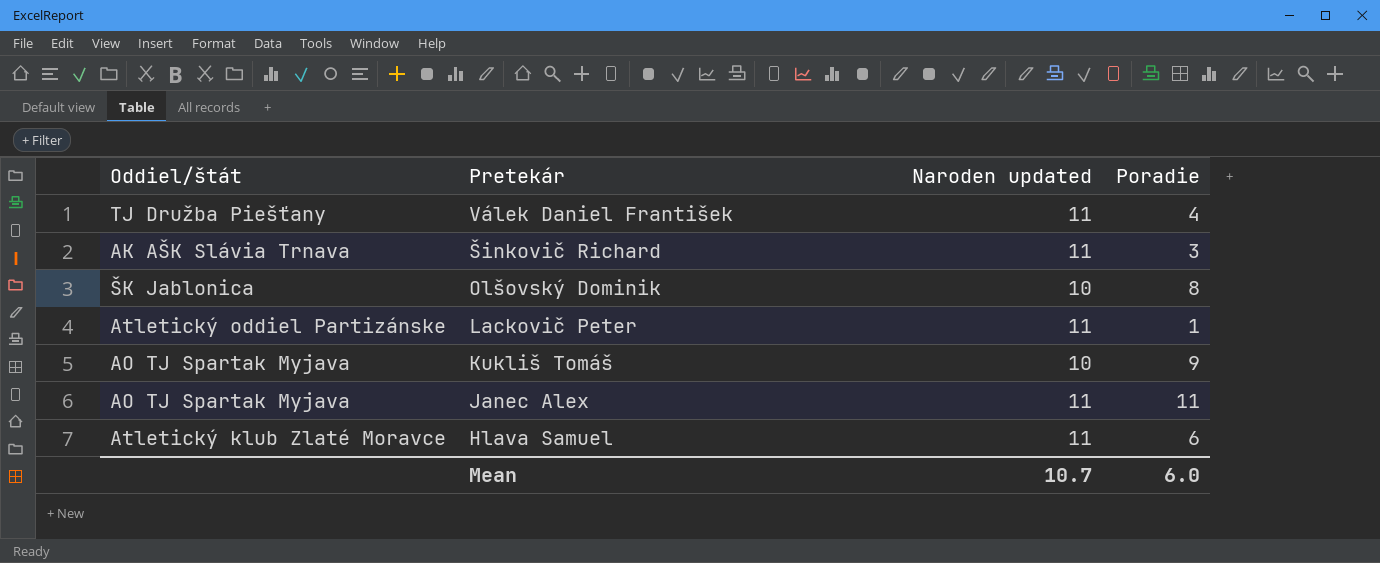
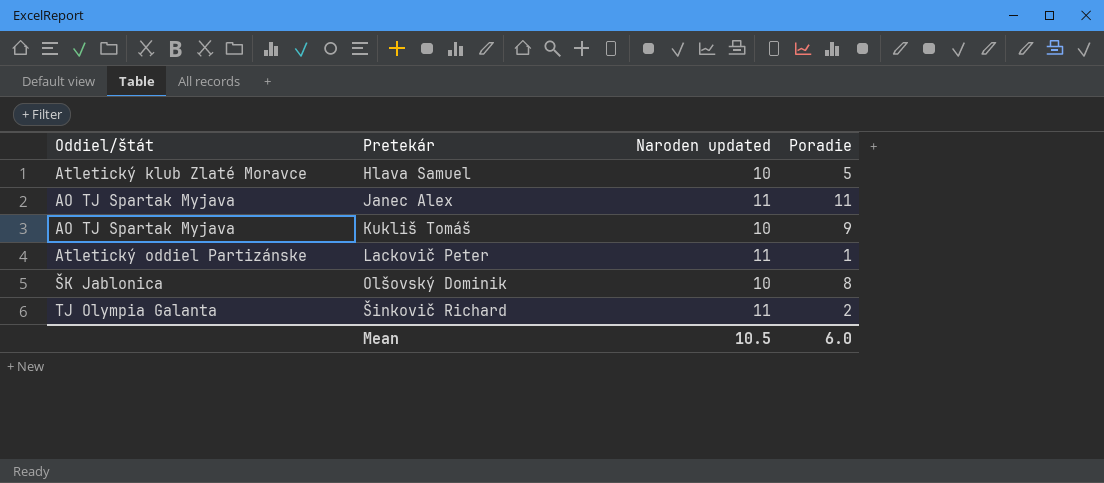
row order: Pretekár descending -> Pretekár ascending
row Válek Daniel František: TJ Družba Piešťany | 11 | 4 -> none
Hlava Samuel | Naroden updated: 11 -> 10
Hlava Samuel | Poradie: 6 -> 5
Šinkovič Richard | Oddiel/štát: AK AŠK Slávia Trnava -> TJ Olympia Galanta
Šinkovič Richard | Poradie: 3 -> 2
Mean | Naroden updated: 10.7 -> 10.5

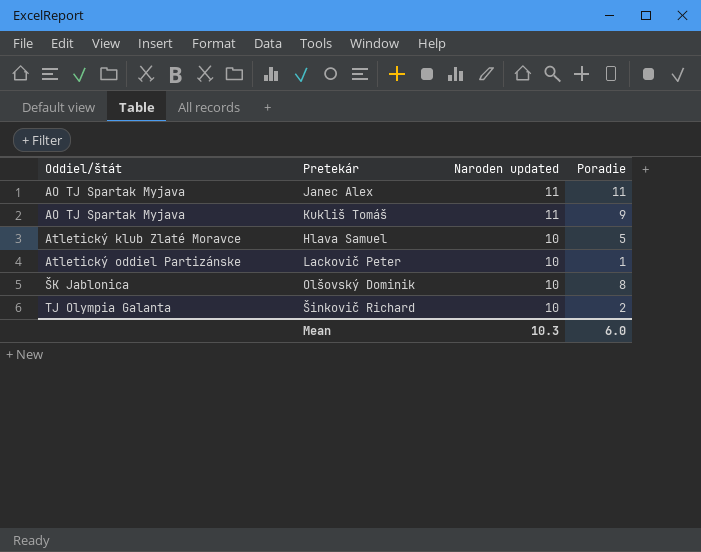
row order: Pretekár ascending -> Oddiel/štát ascending
Kukliš Tomáš | Naroden updated: 10 -> 11
Lackovič Peter | Naroden updated: 11 -> 10
Šinkovič Richard | Naroden updated: 11 -> 10
Mean | Naroden updated: 10.5 -> 10.3

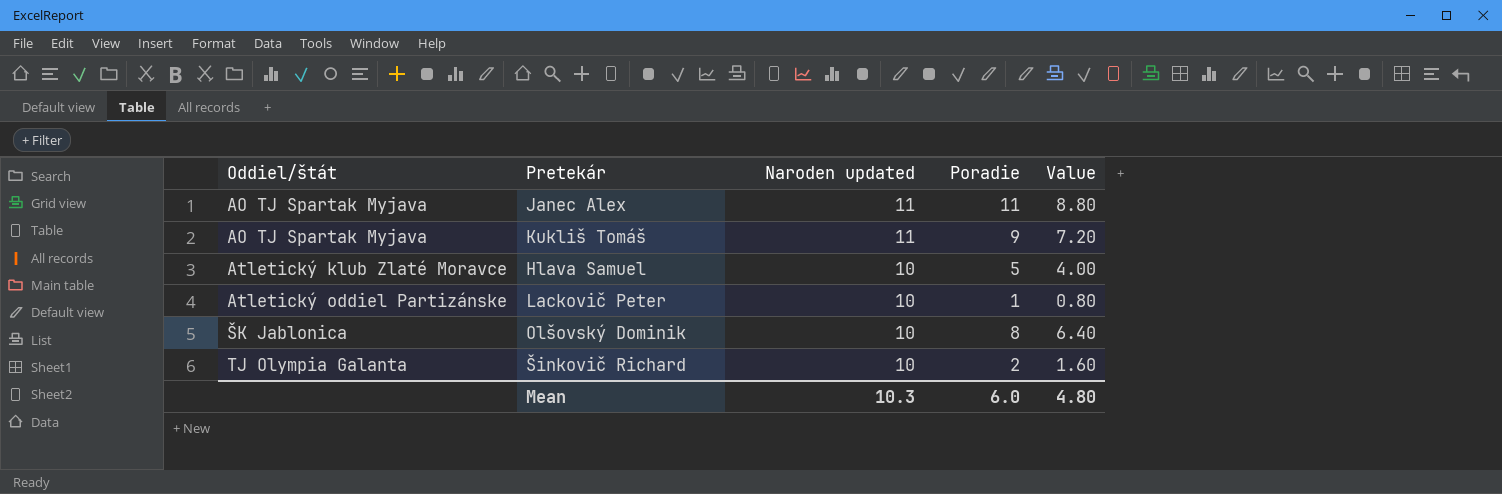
column Value | formula: none -> [Poradie] * 0.8

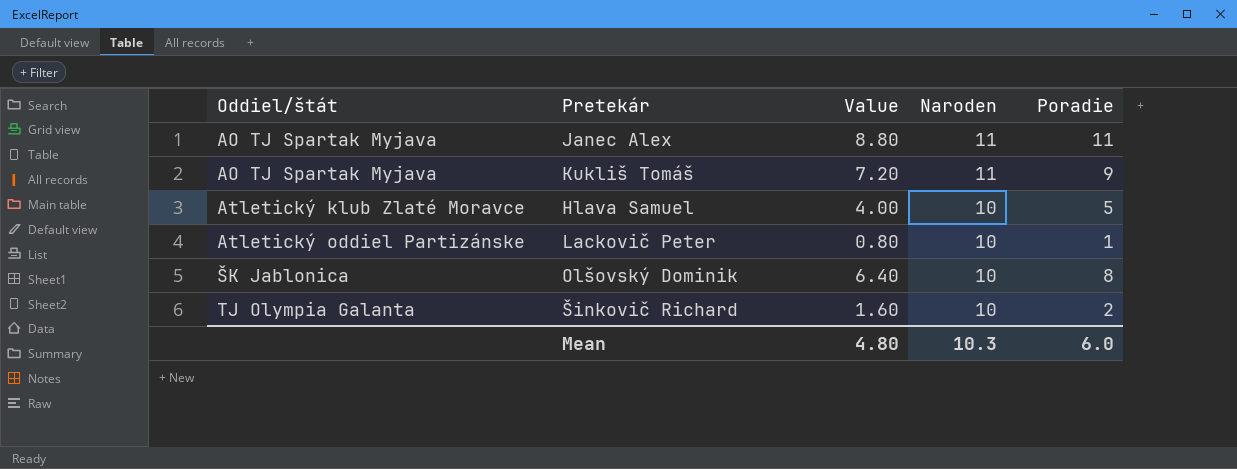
column Value | position: 5 -> 3
column name: Naroden updated -> Naroden

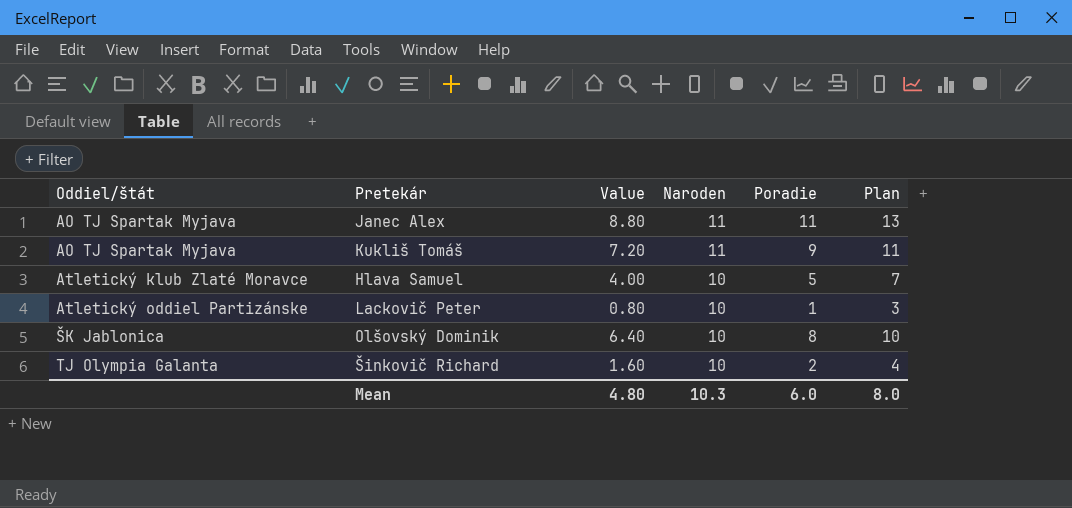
column Plan | formula: none -> [Poradie] + 2

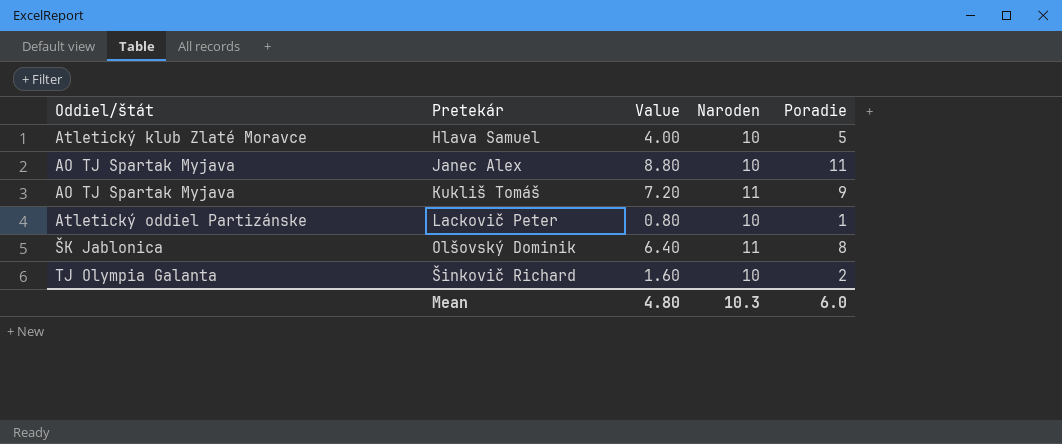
row order: Oddiel/štát ascending -> Pretekár ascending
column Plan | formula: [Poradie] + 2 -> none
Janec Alex | Naroden: 11 -> 10
Olšovský Dominik | Naroden: 10 -> 11

